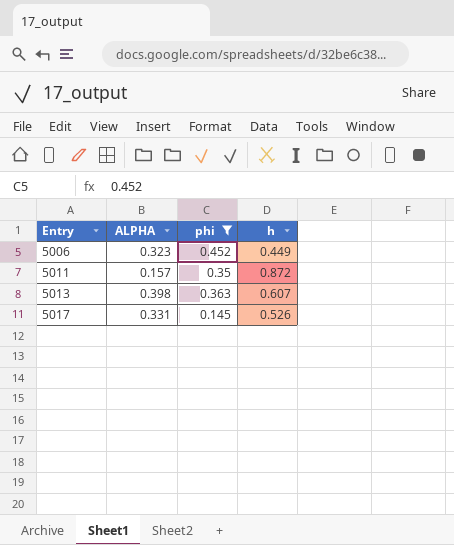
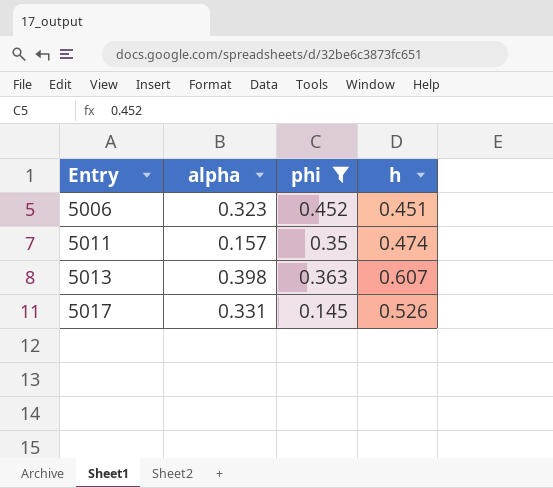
column name: ALPHA -> alpha
5006 | h: 0.449 -> 0.451
5011 | h: 0.872 -> 0.474

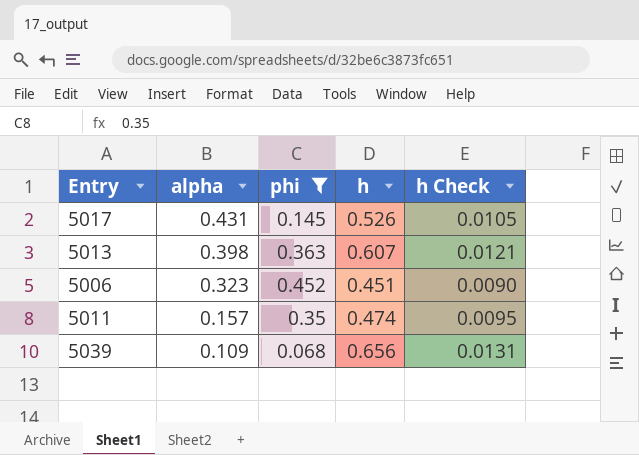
row order: Entry ascending -> alpha descending
column h Check | formula: none -> [h] * 0.02
5017 | alpha: 0.331 -> 0.431
row 5039: none -> 0.109 | 0.068 | 0.656 | 0.0131

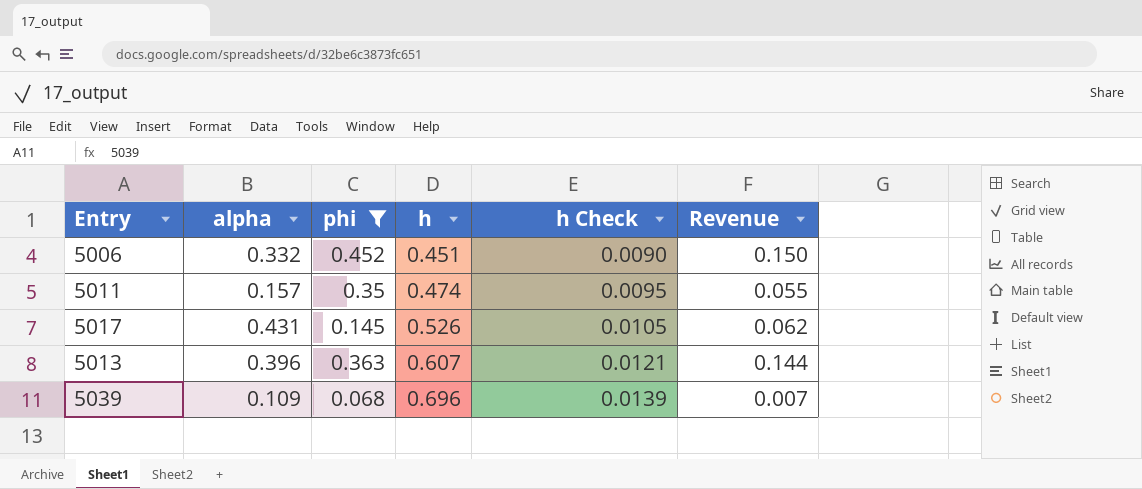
row order: alpha descending -> h ascending
column Revenue | formula: none -> [alpha] * [phi]
5006 | alpha: 0.323 -> 0.332
5013 | alpha: 0.398 -> 0.396
5039 | h: 0.656 -> 0.696
5039 | h Check: 0.0131 -> 0.0139

